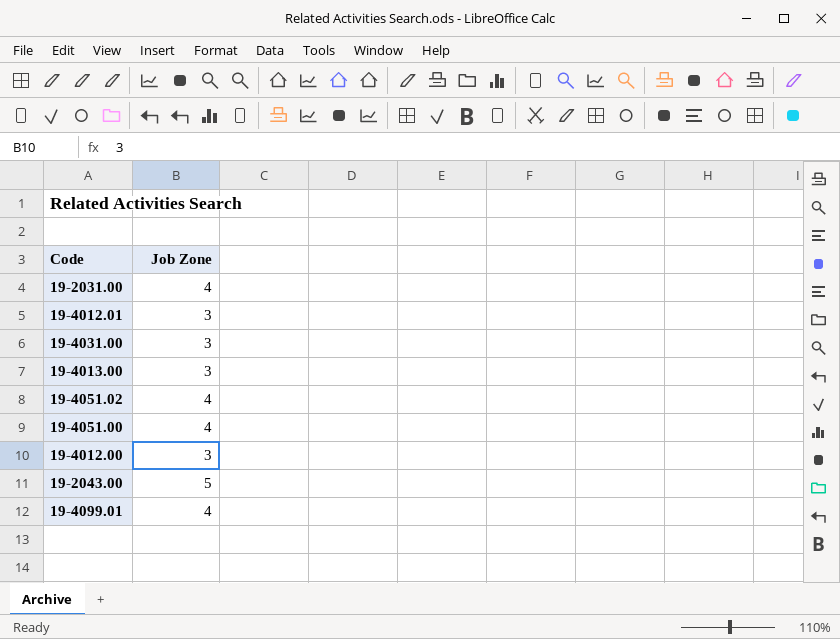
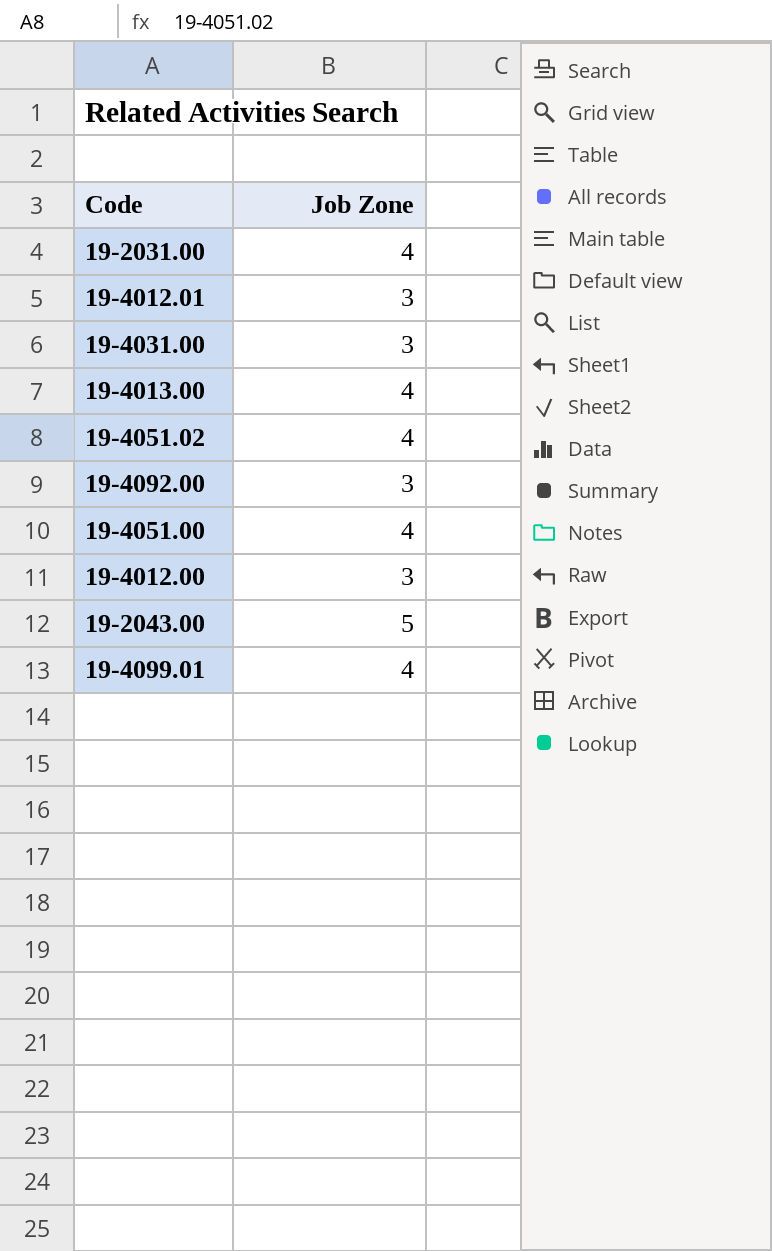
19-4013.00 | Job Zone: 3 -> 4
row 19-4092.00: none -> 3

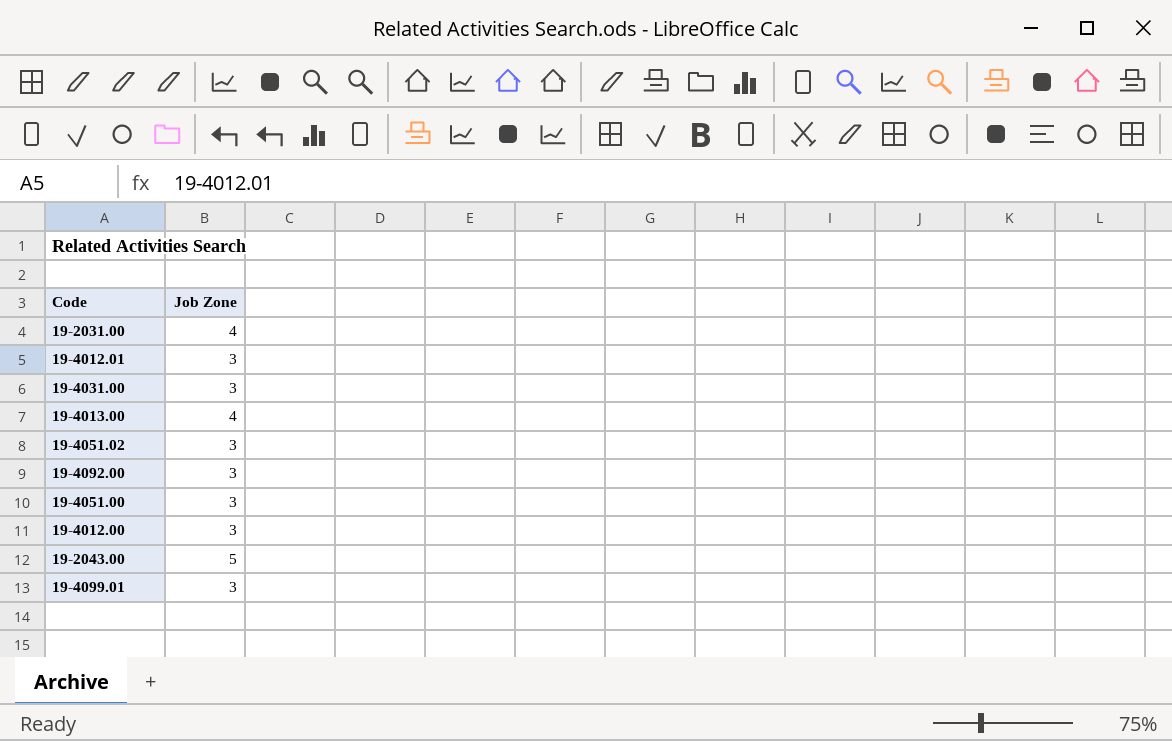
19-4051.02 | Job Zone: 4 -> 3
19-4051.00 | Job Zone: 4 -> 3
19-4099.01 | Job Zone: 4 -> 3

